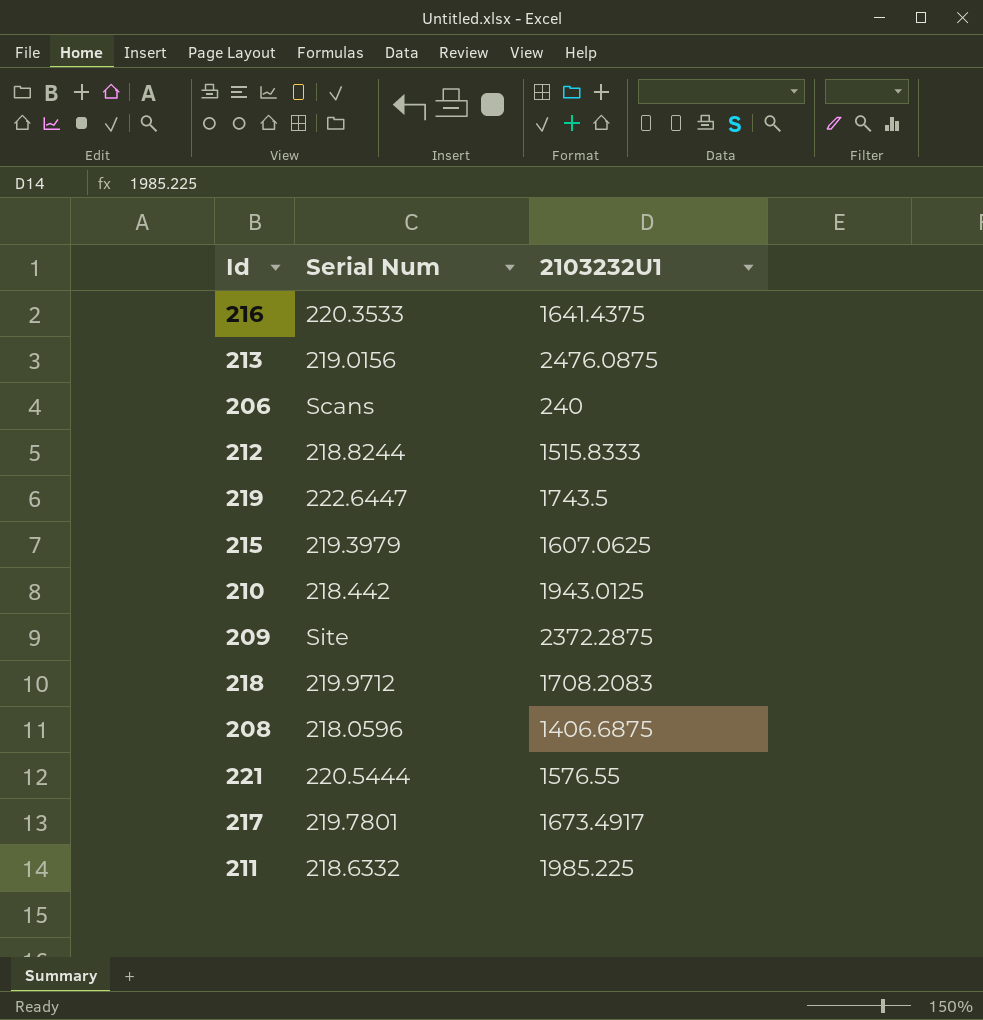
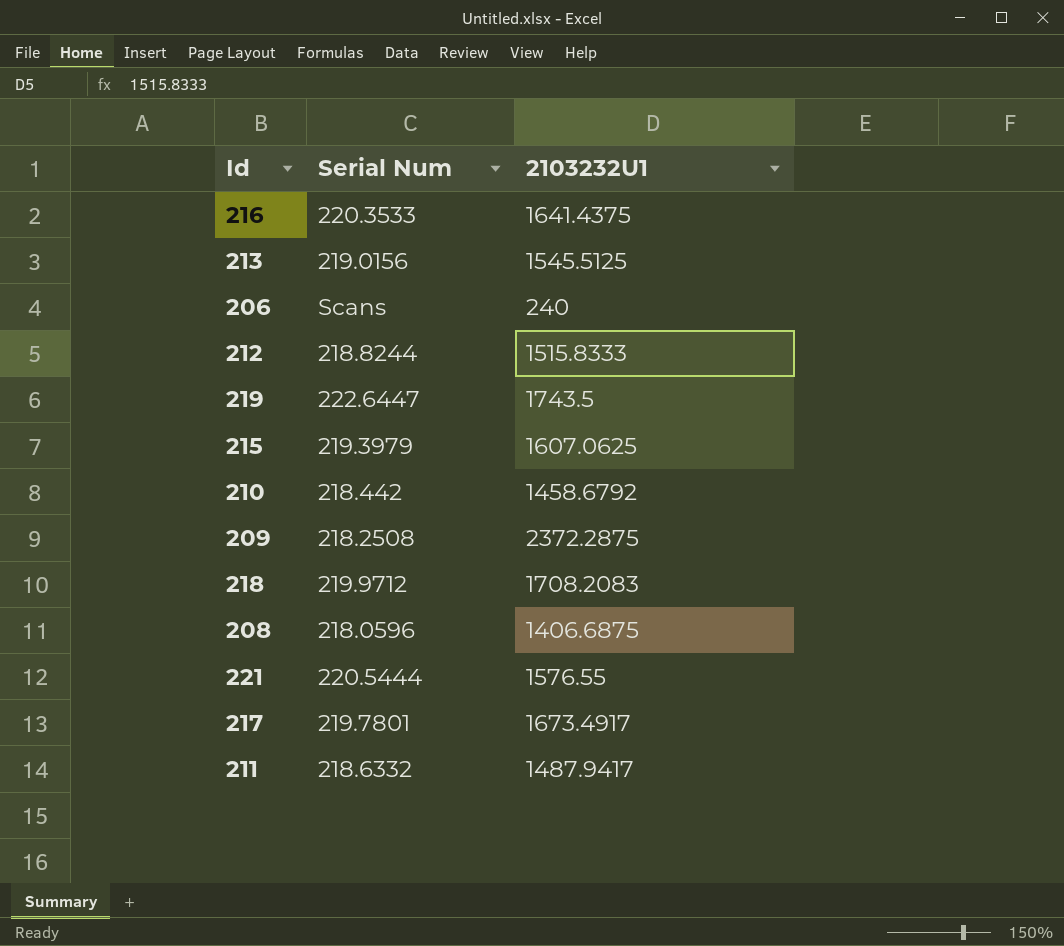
213 | 2103232U1: 2476.0875 -> 1545.5125
210 | 2103232U1: 1943.0125 -> 1458.6792
209 | Serial Num: Site -> 218.2508
211 | 2103232U1: 1985.225 -> 1487.9417

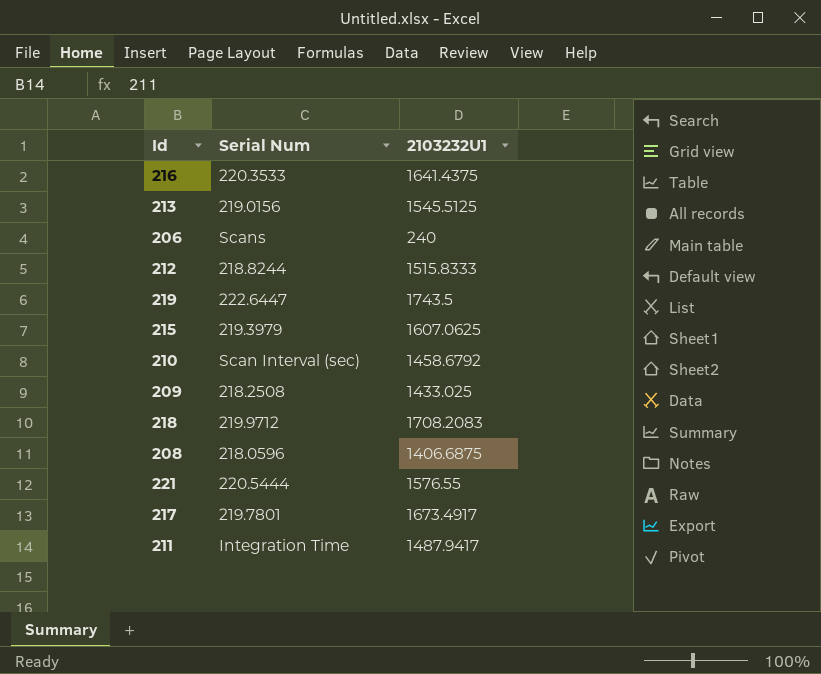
210 | Serial Num: 218.442 -> Scan Interval (sec)
209 | 2103232U1: 2372.2875 -> 1433.025
211 | Serial Num: 218.6332 -> Integration Time

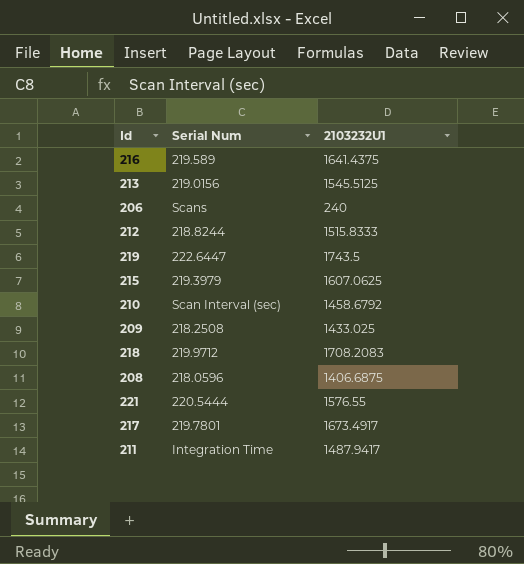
216 | Serial Num: 220.3533 -> 219.589

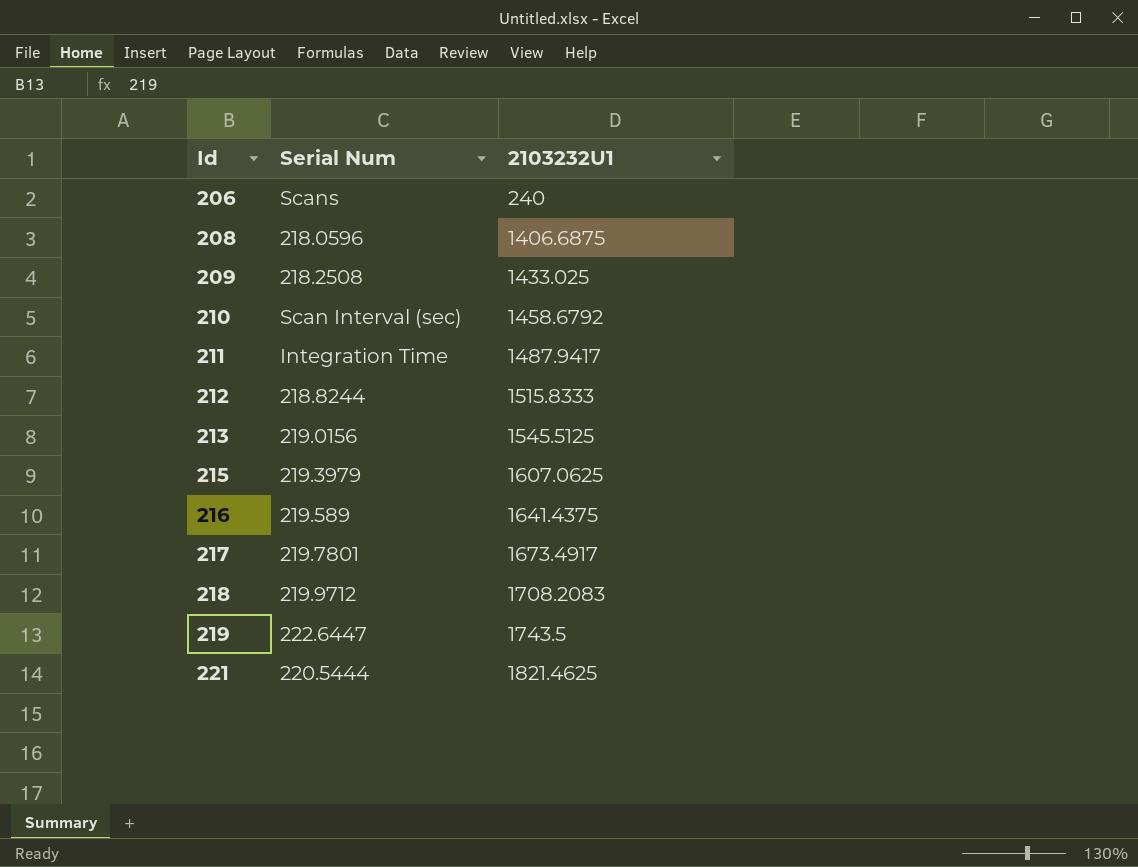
row order: none -> Id ascending
221 | 2103232U1: 1576.55 -> 1821.4625

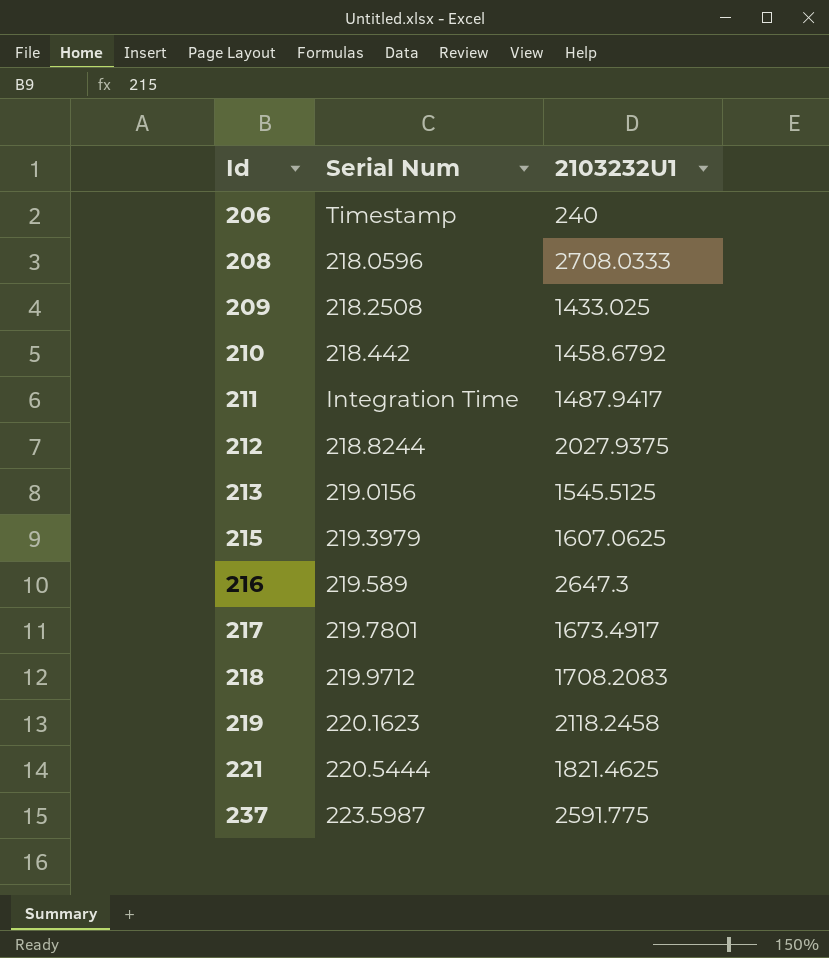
206 | Serial Num: Scans -> Timestamp
208 | 2103232U1: 1406.6875 -> 2708.0333
210 | Serial Num: Scan Interval (sec) -> 218.442
212 | 2103232U1: 1515.8333 -> 2027.9375
216 | 2103232U1: 1641.4375 -> 2647.3
219 | Serial Num: 222.6447 -> 220.1623
219 | 2103232U1: 1743.5 -> 2118.2458
row 237: none -> 223.5987 | 2591.775

